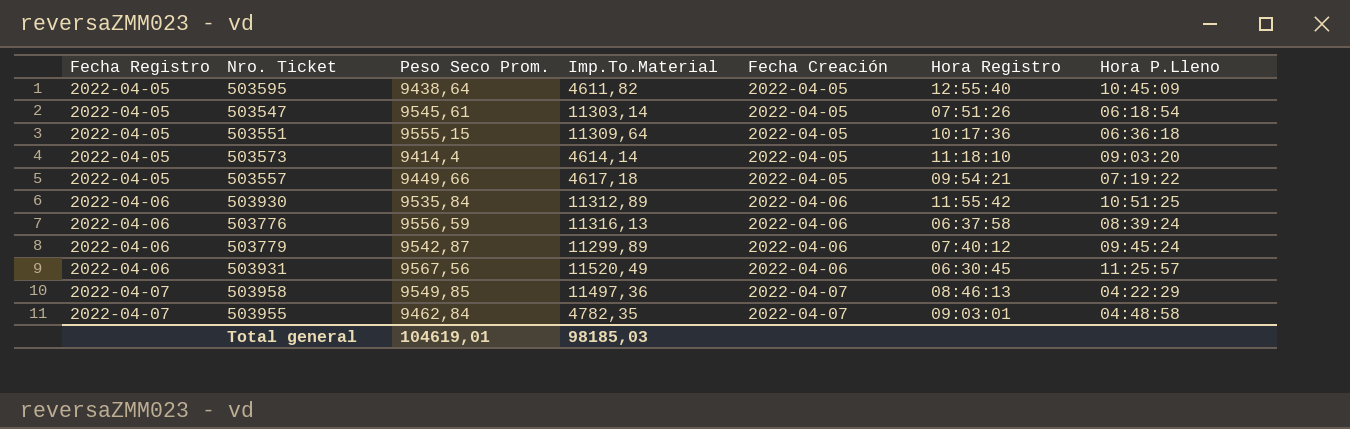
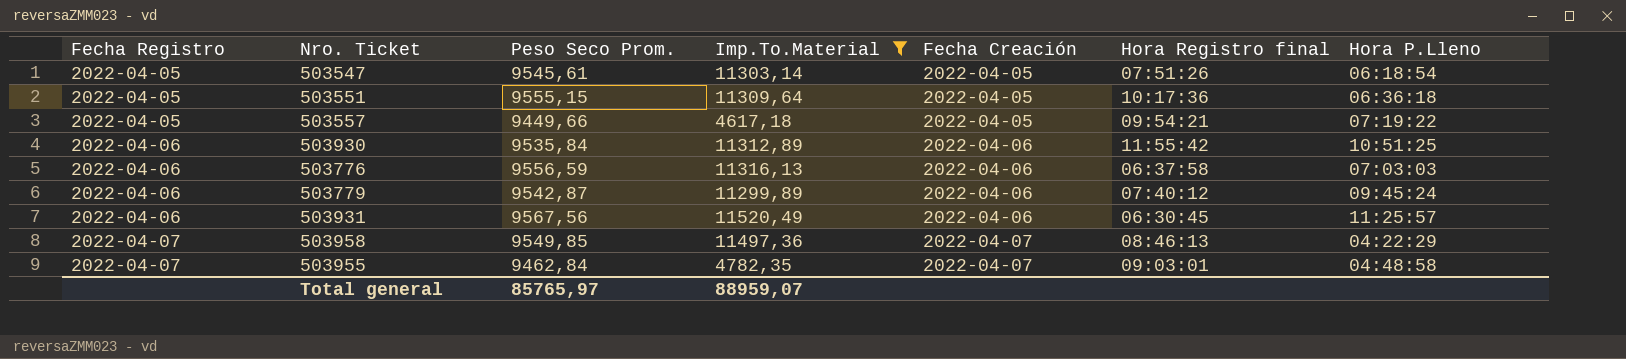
filter: none -> Imp.To.Material >= 4617,18
column name: Hora Registro -> Hora Registro final
503776 | Hora P.Lleno: 08:39:24 -> 07:03:03
Total general | Peso Seco Prom.: 104619,01 -> 85765,97
Total general | Imp.To.Material: 98185,03 -> 88959,07

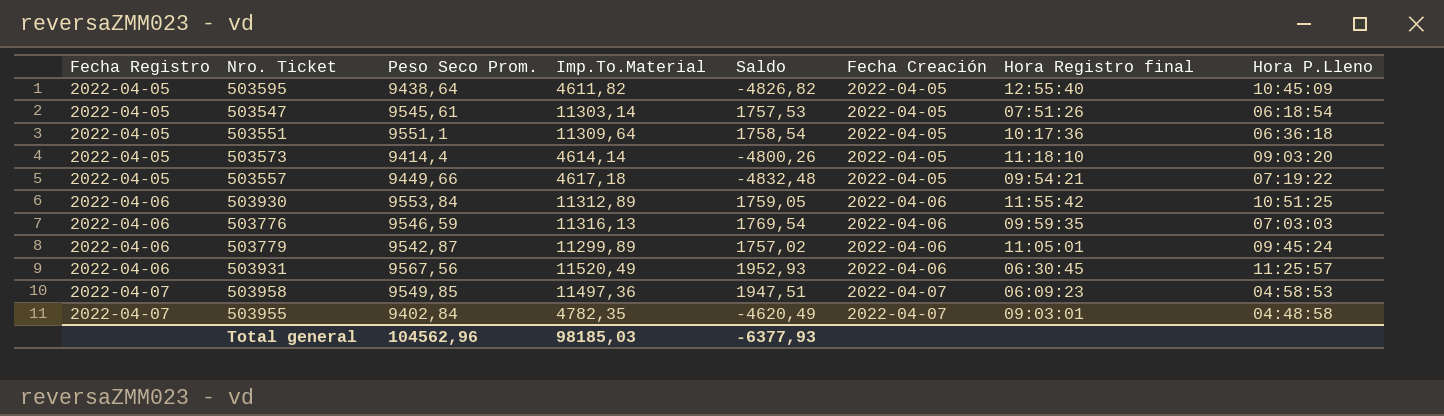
filter: Imp.To.Material >= 4617,18 -> none
column Saldo | formula: none -> [Imp.To.Material] - [Peso Seco Prom.]
503551 | Peso Seco Prom.: 9555,15 -> 9551,1
503930 | Peso Seco Prom.: 9535,84 -> 9553,84
503776 | Peso Seco Prom.: 9556,59 -> 9546,59
503776 | Hora Registro final: 06:37:58 -> 09:59:35
503779 | Hora Registro final: 07:40:12 -> 11:05:01
503958 | Hora Registro final: 08:46:13 -> 06:09:23
503958 | Hora P.Lleno: 04:22:29 -> 04:58:53
503955 | Peso Seco Prom.: 9462,84 -> 9402,84
Total general | Peso Seco Prom.: 85765,97 -> 104562,96
Total general | Imp.To.Material: 88959,07 -> 98185,03

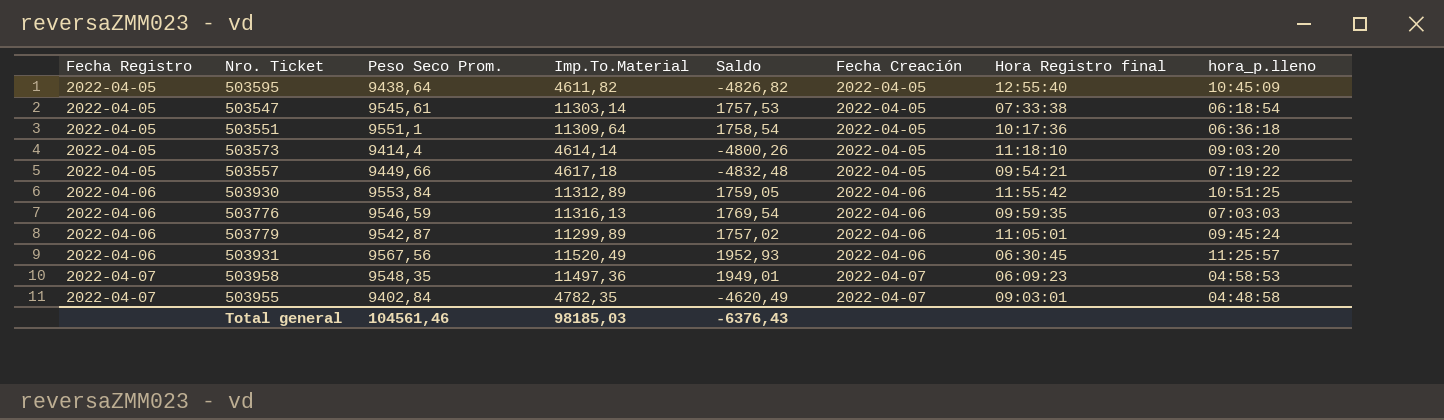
column name: Hora P.Lleno -> hora_p.lleno
503547 | Hora Registro final: 07:51:26 -> 07:33:38
503958 | Peso Seco Prom.: 9549,85 -> 9548,35
503958 | Saldo: 1947,51 -> 1949,01
Total general | Peso Seco Prom.: 104562,96 -> 104561,46
Total general | Saldo: -6377,93 -> -6376,43

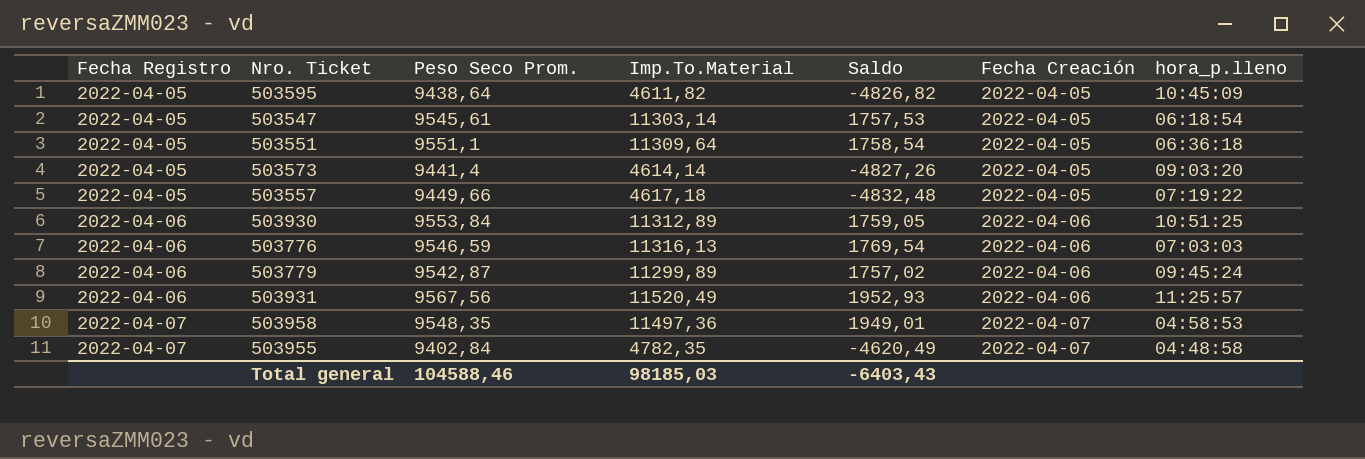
column Hora Registro final | position: 7 -> none
503573 | Peso Seco Prom.: 9414,4 -> 9441,4
503573 | Saldo: -4800,26 -> -4827,26
Total general | Peso Seco Prom.: 104561,46 -> 104588,46
Total general | Saldo: -6376,43 -> -6403,43

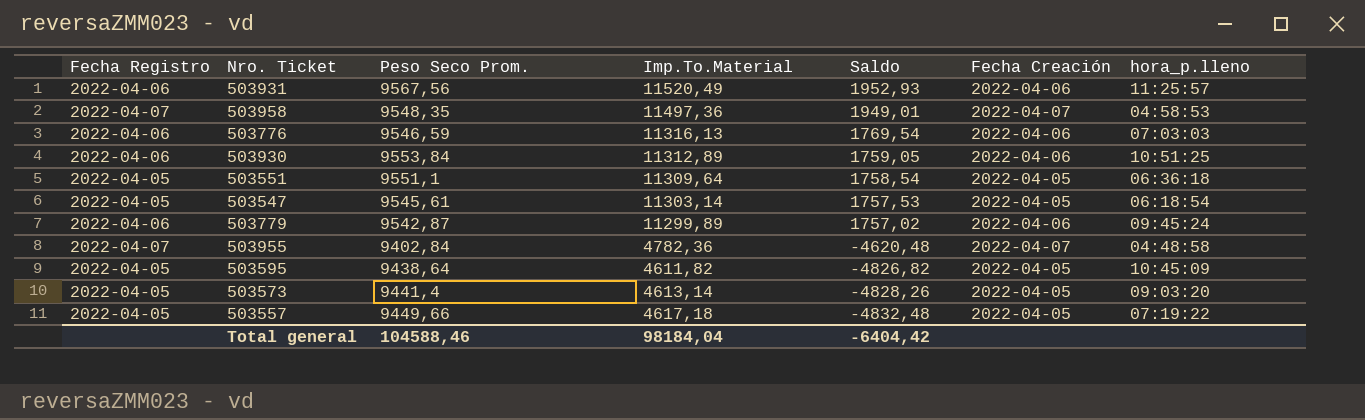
row order: Fecha Registro ascending -> Saldo descending
503955 | Imp.To.Material: 4782,35 -> 4782,36
503955 | Saldo: -4620,49 -> -4620,48
503573 | Imp.To.Material: 4614,14 -> 4613,14
503573 | Saldo: -4827,26 -> -4828,26
Total general | Imp.To.Material: 98185,03 -> 98184,04
Total general | Saldo: -6403,43 -> -6404,42

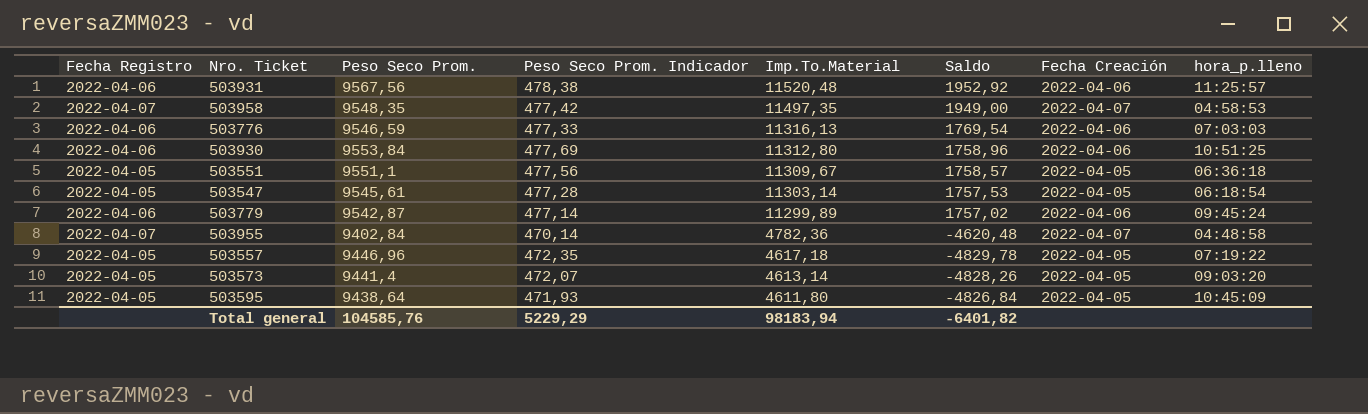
row order: Saldo descending -> Imp.To.Material descending
column Peso Seco Prom. Indicador | formula: none -> [Peso Seco Prom.] * 0,05
503931 | Imp.To.Material: 11520,49 -> 11520,48
503931 | Saldo: 1952,93 -> 1952,92
503958 | Imp.To.Material: 11497,36 -> 11497,35
503958 | Saldo: 1949,01 -> 1949,00
503930 | Imp.To.Material: 11312,89 -> 11312,80
503930 | Saldo: 1759,05 -> 1758,96
503551 | Imp.To.Material: 11309,64 -> 11309,67
503551 | Saldo: 1758,54 -> 1758,57
503557 | Peso Seco Prom.: 9449,66 -> 9446,96
503557 | Saldo: -4832,48 -> -4829,78
503595 | Imp.To.Material: 4611,82 -> 4611,80
503595 | Saldo: -4826,82 -> -4826,84
Total general | Peso Seco Prom.: 104588,46 -> 104585,76
Total general | Imp.To.Material: 98184,04 -> 98183,94
Total general | Saldo: -6404,42 -> -6401,82

